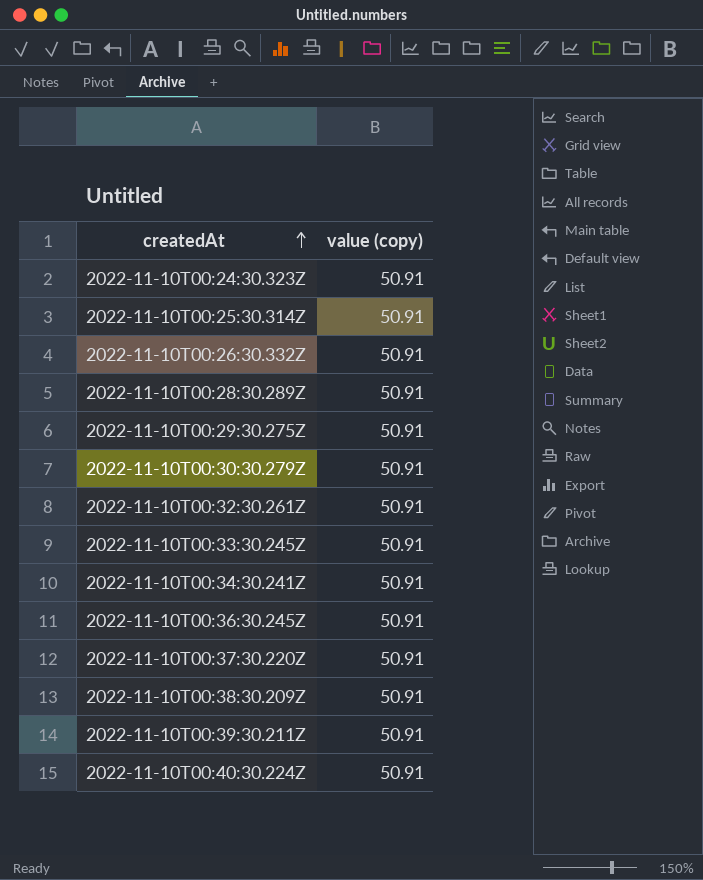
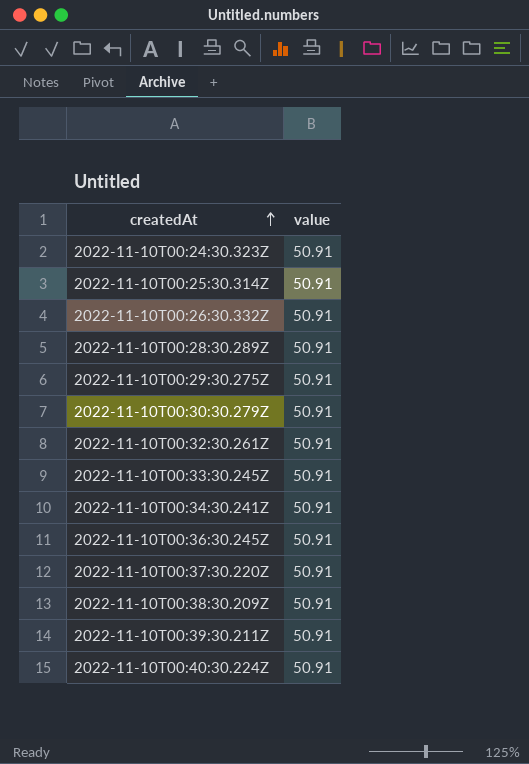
column name: value (copy) -> value

